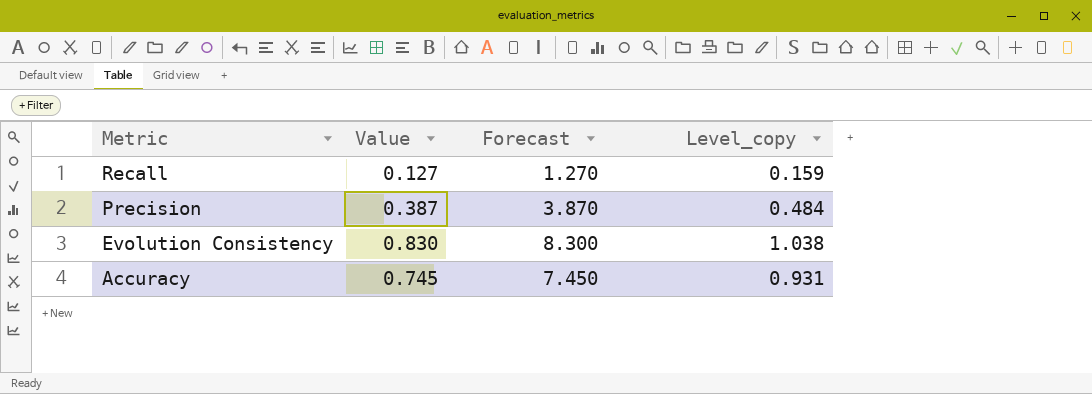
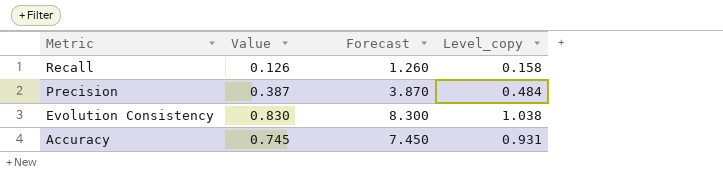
Recall | Value: 0.127 -> 0.126
Recall | Forecast: 1.270 -> 1.260
Recall | Level_copy: 0.159 -> 0.158

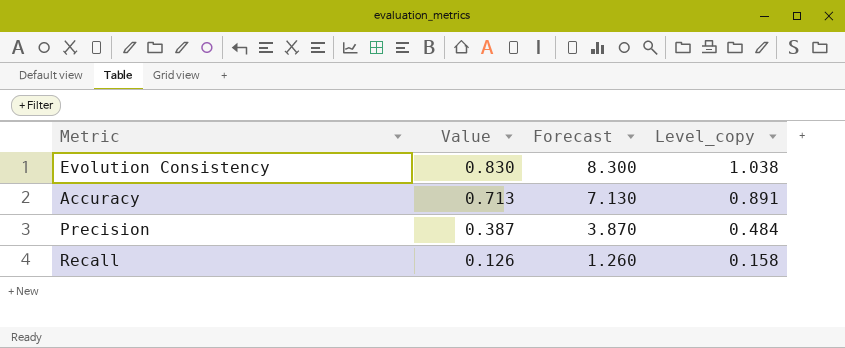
row order: Metric descending -> Value descending
Accuracy | Value: 0.745 -> 0.713
Accuracy | Forecast: 7.450 -> 7.130
Accuracy | Level_copy: 0.931 -> 0.891

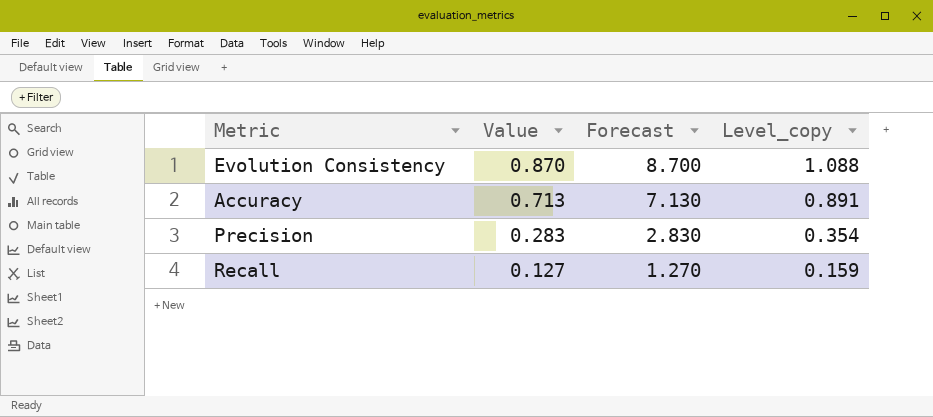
Evolution Consistency | Value: 0.830 -> 0.870
Evolution Consistency | Forecast: 8.300 -> 8.700
Evolution Consistency | Level_copy: 1.038 -> 1.088
Precision | Value: 0.387 -> 0.283
Precision | Forecast: 3.870 -> 2.830
Precision | Level_copy: 0.484 -> 0.354
Recall | Value: 0.126 -> 0.127
Recall | Forecast: 1.260 -> 1.270
Recall | Level_copy: 0.158 -> 0.159

